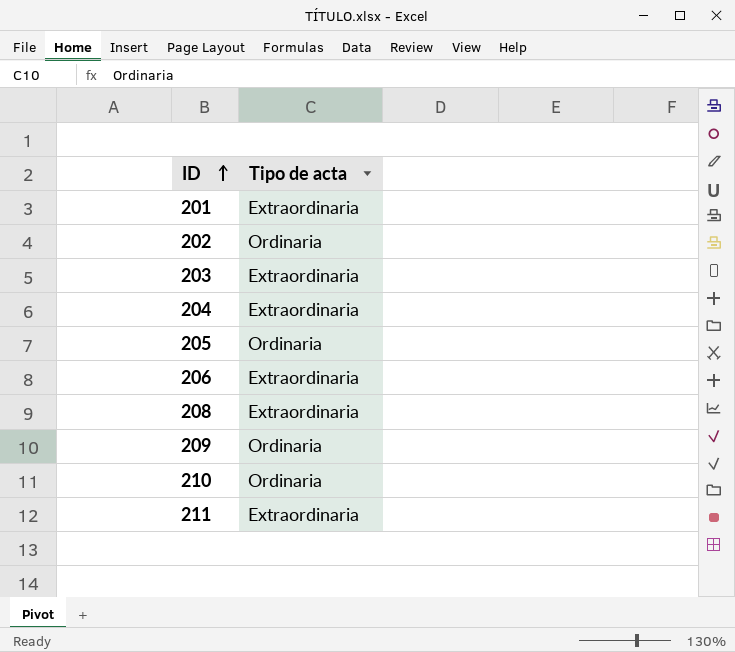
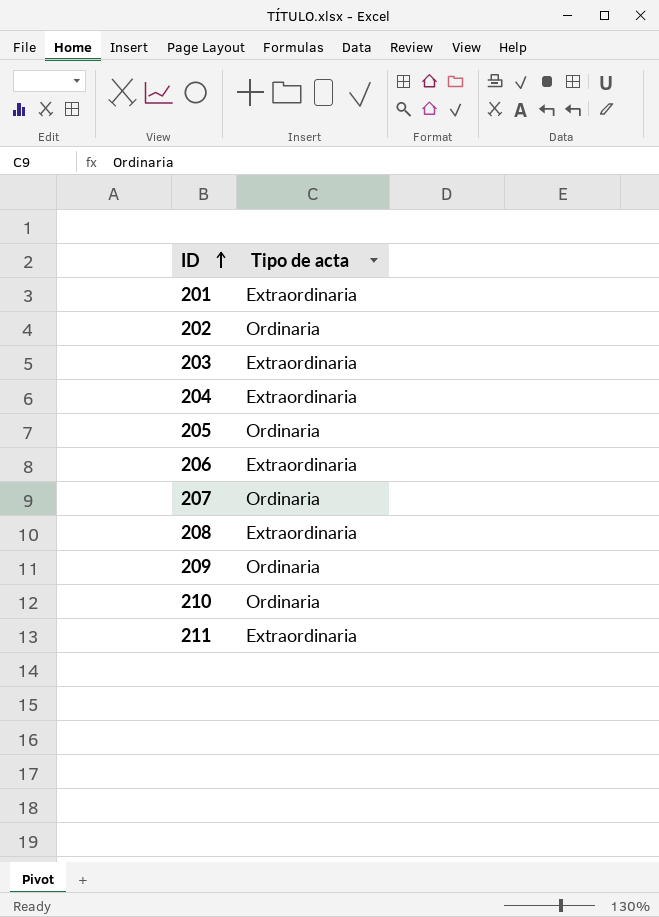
row 207: none -> Ordinaria

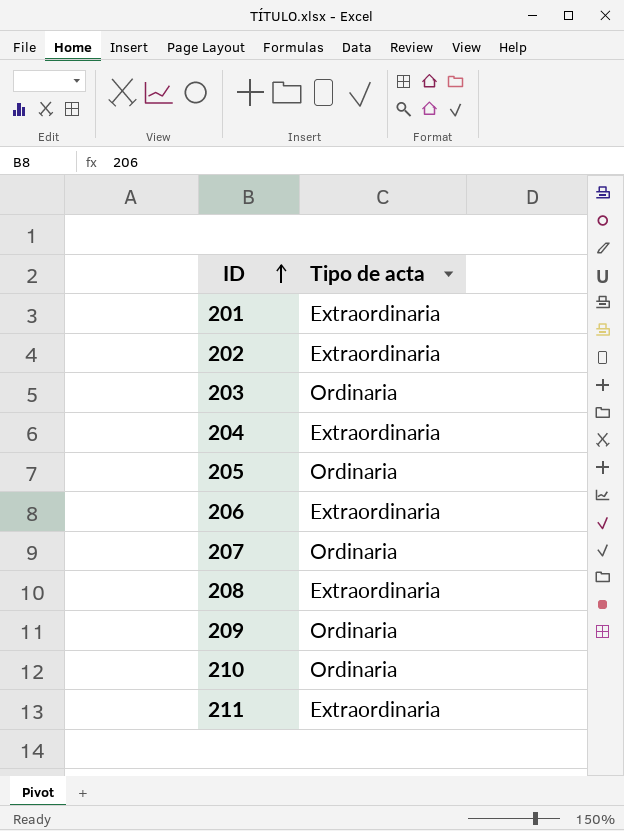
202 | Tipo de acta: Ordinaria -> Extraordinaria
203 | Tipo de acta: Extraordinaria -> Ordinaria

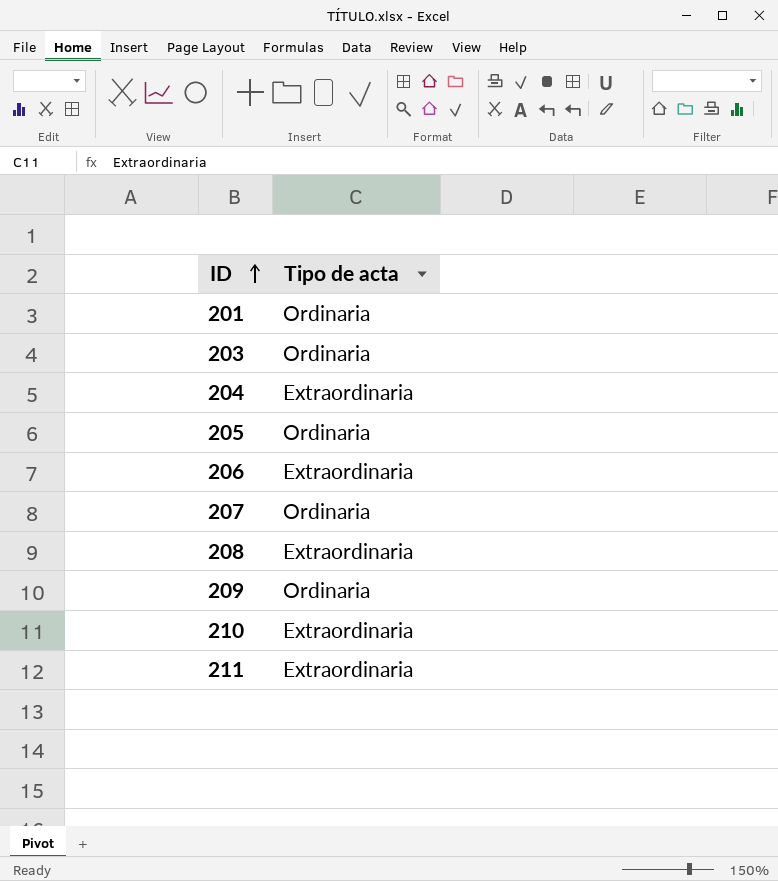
row 202: Extraordinaria -> none
201 | Tipo de acta: Extraordinaria -> Ordinaria
210 | Tipo de acta: Ordinaria -> Extraordinaria

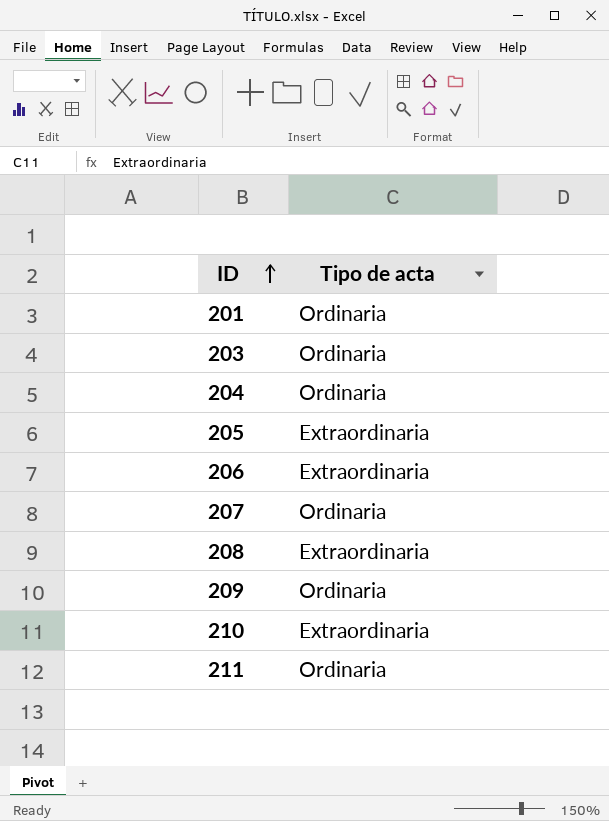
204 | Tipo de acta: Extraordinaria -> Ordinaria
205 | Tipo de acta: Ordinaria -> Extraordinaria
211 | Tipo de acta: Extraordinaria -> Ordinaria

